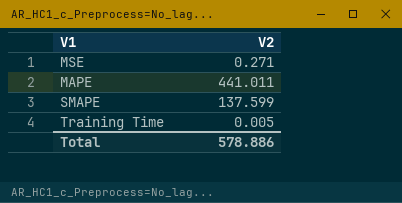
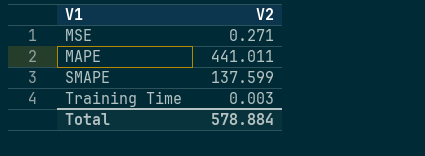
Training Time | V2: 0.005 -> 0.003
Total | V2: 578.886 -> 578.884

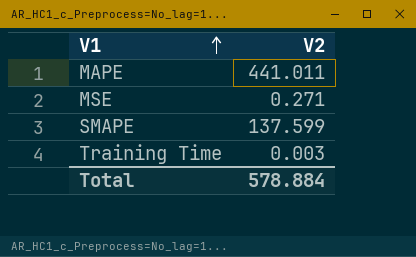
row order: none -> V1 ascending

